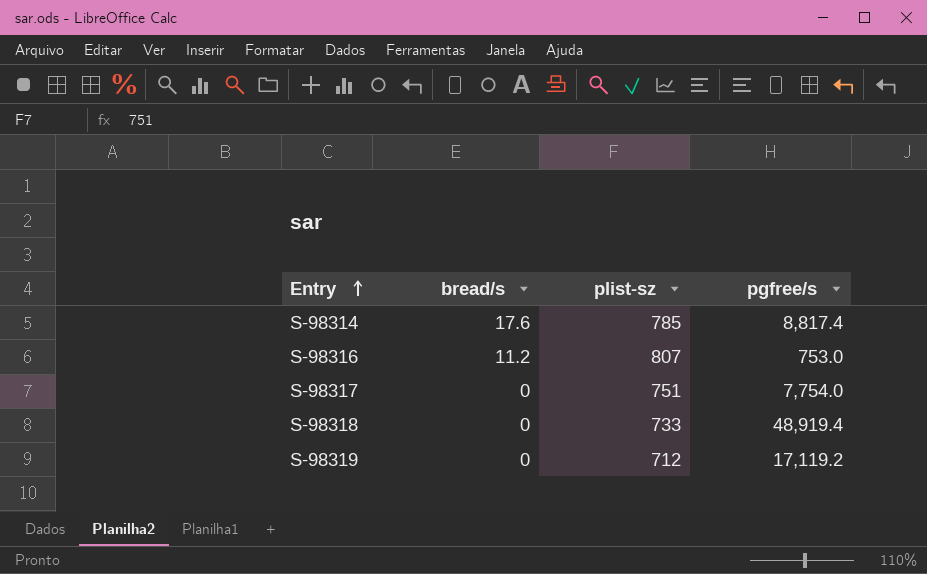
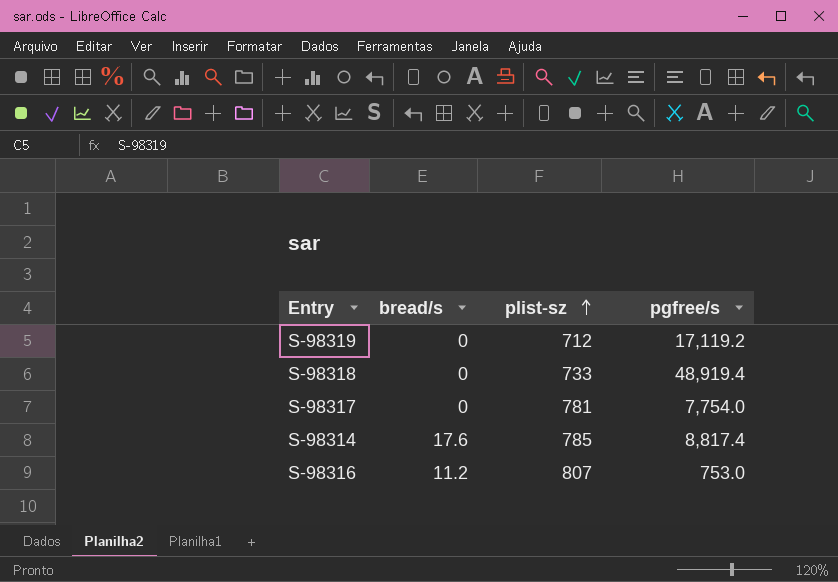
row order: Entry ascending -> plist-sz ascending
S-98317 | plist-sz: 751 -> 781

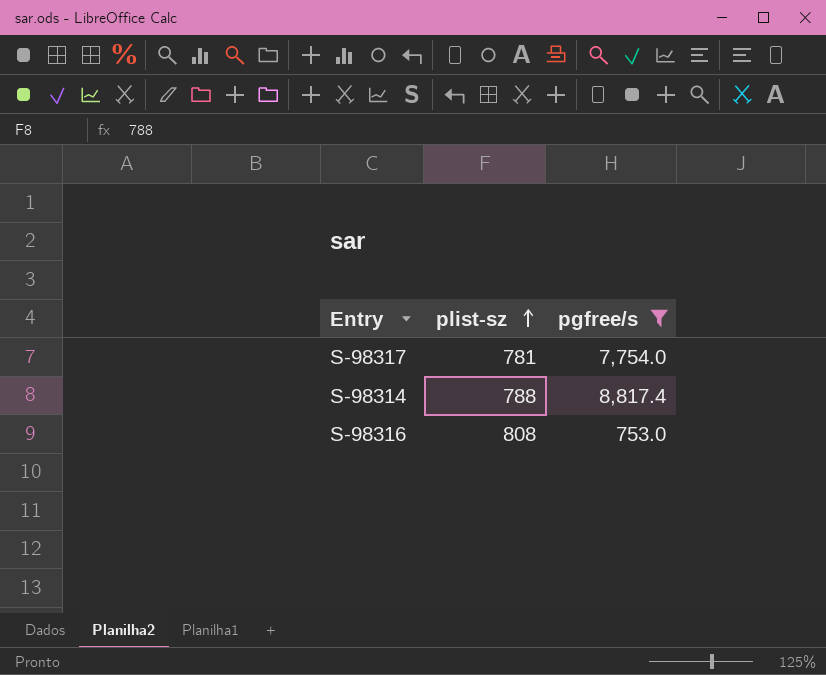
filter: none -> pgfree/s <= 8,817.4
column bread/s | position: 2 -> none
S-98314 | plist-sz: 785 -> 788
S-98316 | plist-sz: 807 -> 808

